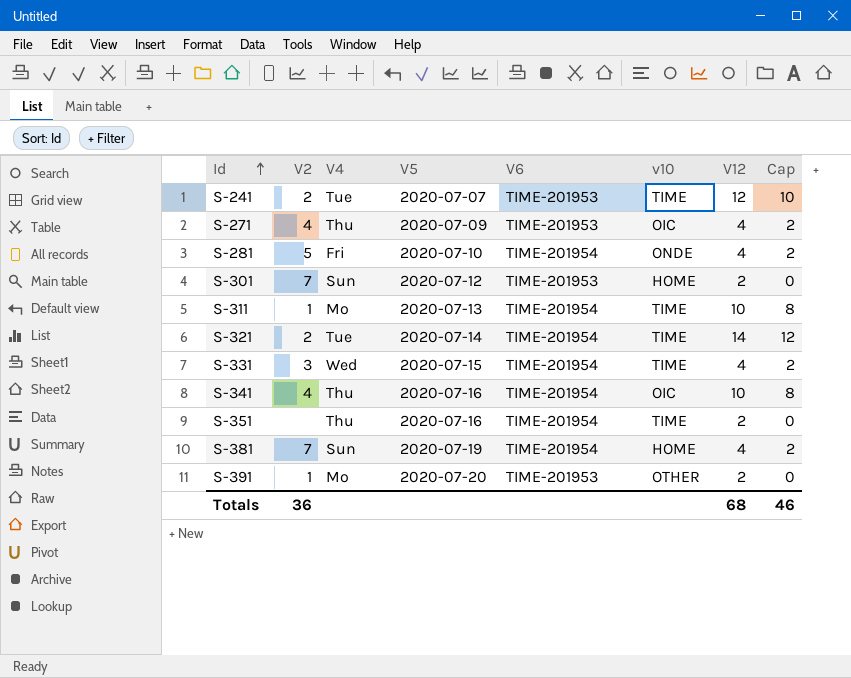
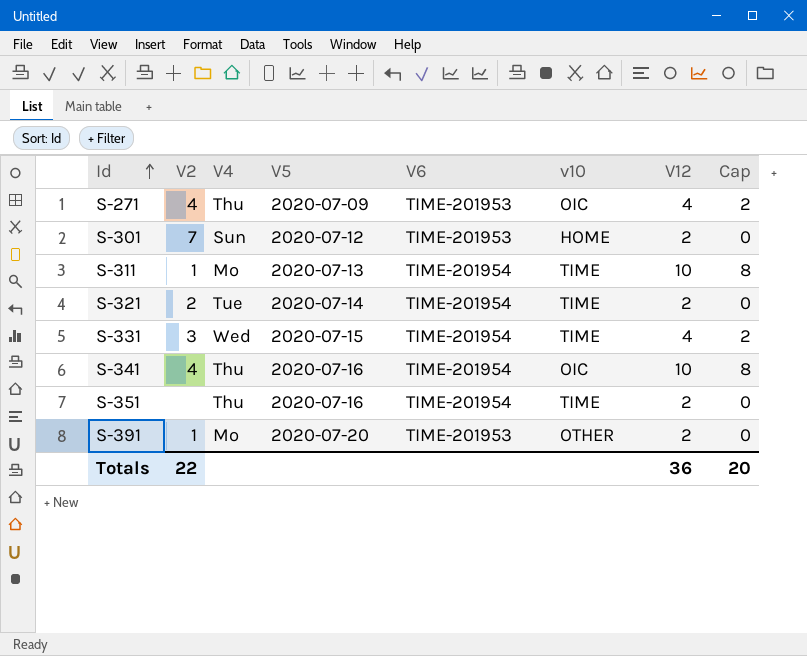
row S-241: 2 | Tue | 2020-07-07 | TIME-201953 | TIME | 12 | 10 -> none
row S-281: 5 | Fri | 2020-07-10 | TIME-201954 | ONDE | 4 | 2 -> none
row S-381: 7 | Sun | 2020-07-19 | TIME-201954 | HOME | 4 | 2 -> none
S-321 | V12: 14 -> 2
S-321 | Cap: 12 -> 0
Totals | V2: 36 -> 22
Totals | V12: 68 -> 36
Totals | Cap: 46 -> 20

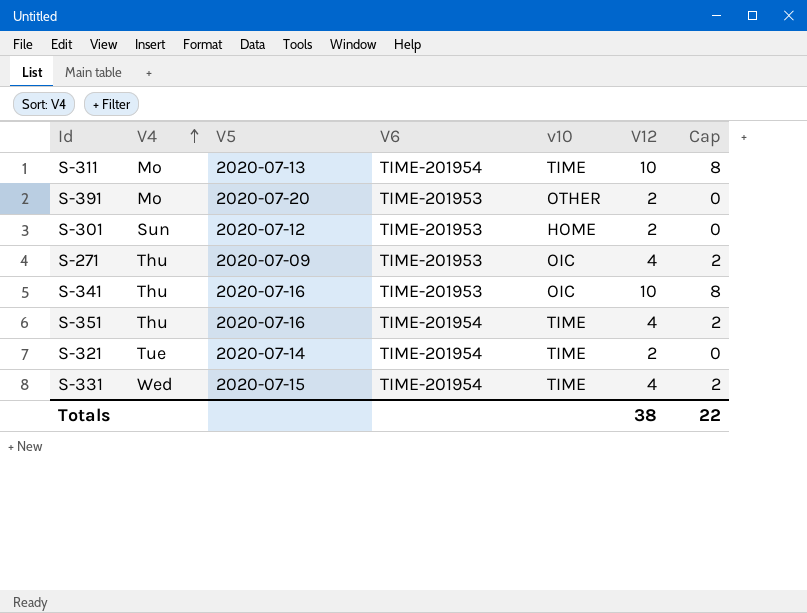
row order: Id ascending -> V4 ascending
column V2 | position: 2 -> none
S-341 | V6: TIME-201954 -> TIME-201953
S-351 | V12: 2 -> 4
S-351 | Cap: 0 -> 2
Totals | V12: 36 -> 38
Totals | Cap: 20 -> 22

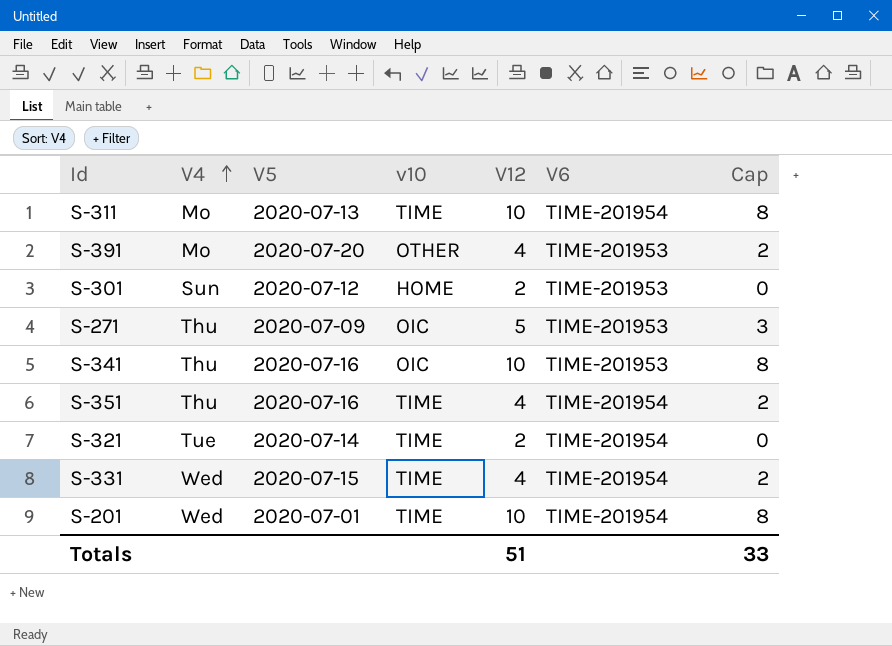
column V6 | position: 4 -> 6
S-391 | V12: 2 -> 4
S-391 | Cap: 0 -> 2
S-271 | V12: 4 -> 5
S-271 | Cap: 2 -> 3
row S-201: none -> Wed | 2020-07-01 | TIME | 10 | TIME-201954 | 8
Totals | V12: 38 -> 51
Totals | Cap: 22 -> 33

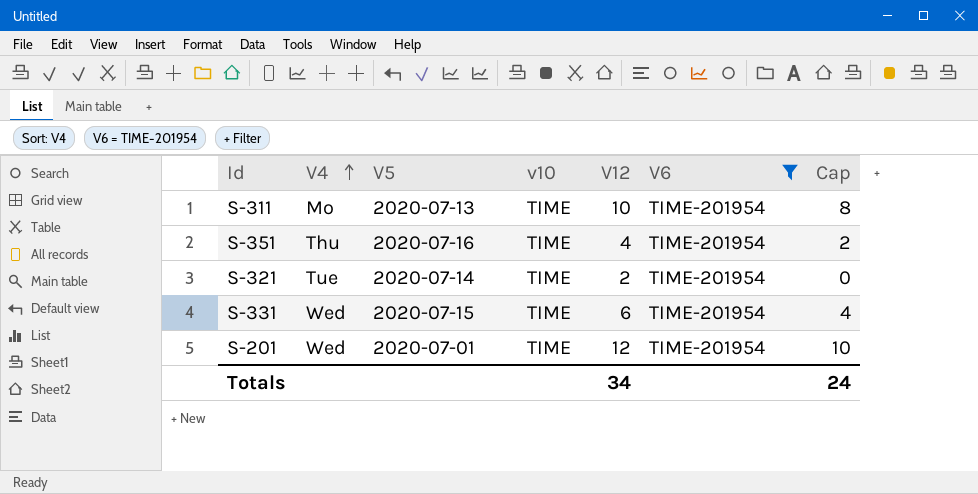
filter: none -> V6 = TIME-201954
S-331 | V12: 4 -> 6
S-331 | Cap: 2 -> 4
S-201 | V12: 10 -> 12
S-201 | Cap: 8 -> 10
Totals | V12: 51 -> 34
Totals | Cap: 33 -> 24

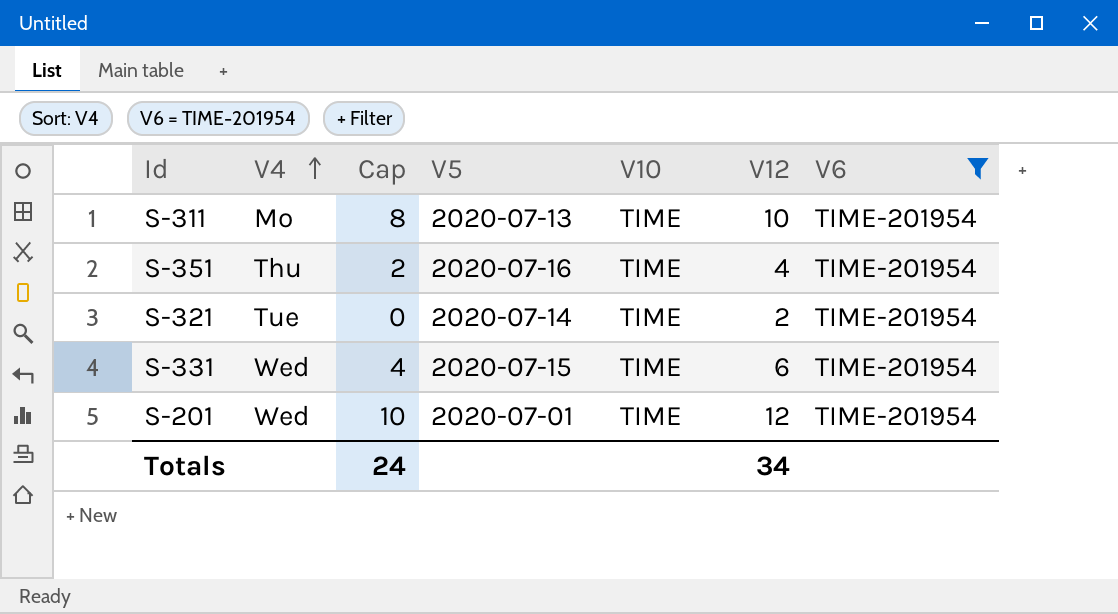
column Cap | position: 7 -> 3
column name: v10 -> V10

